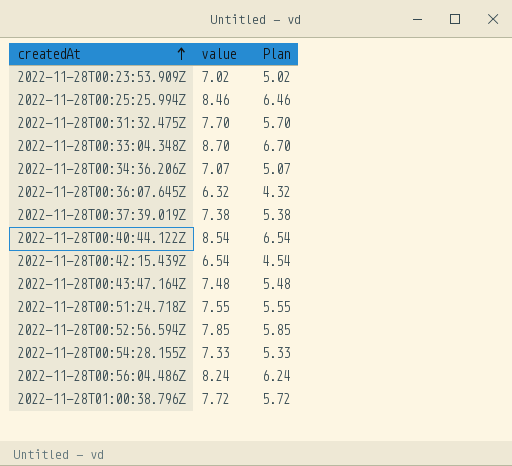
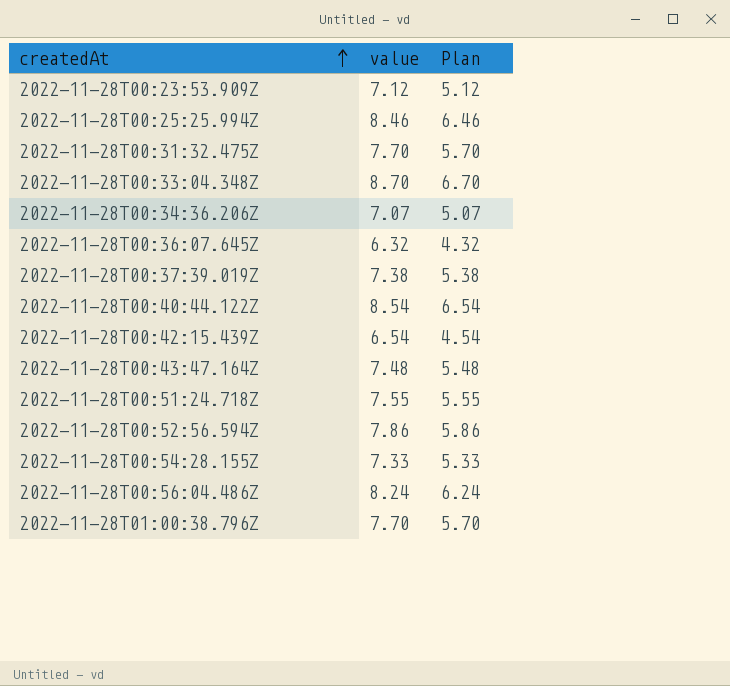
2022-11-28T00:23:53.909Z | value: 7.02 -> 7.12
2022-11-28T00:23:53.909Z | Plan: 5.02 -> 5.12
2022-11-28T00:52:56.594Z | value: 7.85 -> 7.86
2022-11-28T00:52:56.594Z | Plan: 5.85 -> 5.86
2022-11-28T01:00:38.796Z | value: 7.72 -> 7.70
2022-11-28T01:00:38.796Z | Plan: 5.72 -> 5.70

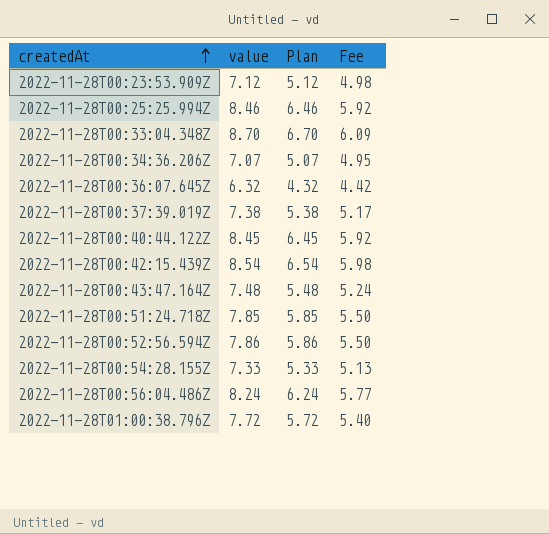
column Fee | formula: none -> [value] * 0.7
row 2022-11-28T00:31:32.475Z: 7.70 | 5.70 -> none
2022-11-28T00:40:44.122Z | value: 8.54 -> 8.45
2022-11-28T00:40:44.122Z | Plan: 6.54 -> 6.45
2022-11-28T00:42:15.439Z | value: 6.54 -> 8.54
2022-11-28T00:42:15.439Z | Plan: 4.54 -> 6.54
2022-11-28T00:51:24.718Z | value: 7.55 -> 7.85
2022-11-28T00:51:24.718Z | Plan: 5.55 -> 5.85
2022-11-28T01:00:38.796Z | value: 7.70 -> 7.72
2022-11-28T01:00:38.796Z | Plan: 5.70 -> 5.72

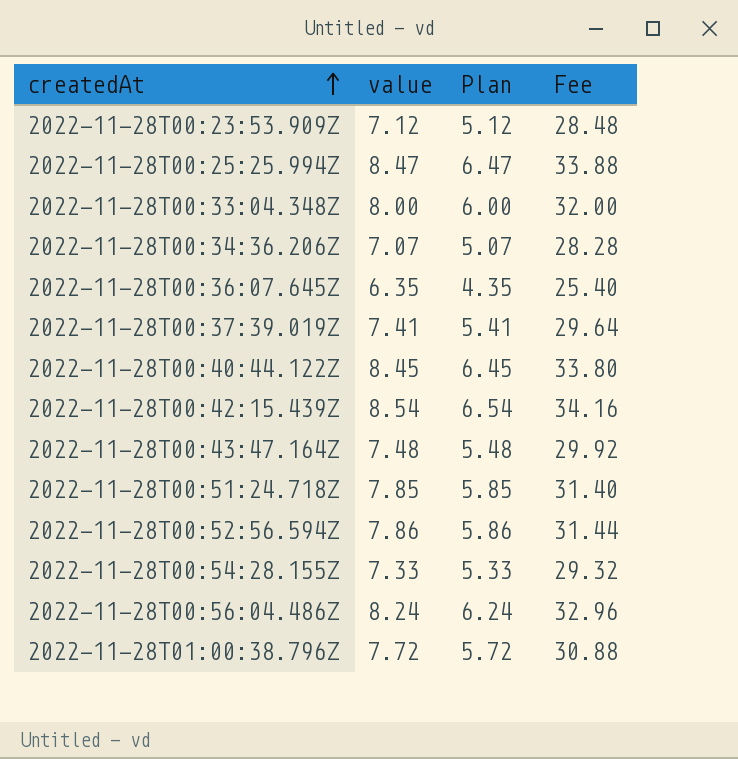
column Fee | formula: [value] * 0.7 -> [value] * 4
2022-11-28T00:25:25.994Z | value: 8.46 -> 8.47
2022-11-28T00:25:25.994Z | Plan: 6.46 -> 6.47
2022-11-28T00:33:04.348Z | value: 8.70 -> 8.00
2022-11-28T00:33:04.348Z | Plan: 6.70 -> 6.00
2022-11-28T00:36:07.645Z | value: 6.32 -> 6.35
2022-11-28T00:36:07.645Z | Plan: 4.32 -> 4.35
2022-11-28T00:37:39.019Z | value: 7.38 -> 7.41
2022-11-28T00:37:39.019Z | Plan: 5.38 -> 5.41

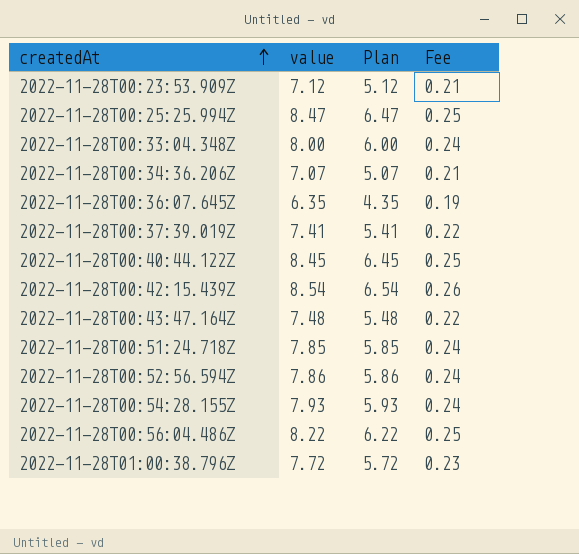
column Fee | formula: [value] * 4 -> [value] * 0.03
2022-11-28T00:54:28.155Z | value: 7.33 -> 7.93
2022-11-28T00:54:28.155Z | Plan: 5.33 -> 5.93
2022-11-28T00:56:04.486Z | value: 8.24 -> 8.22
2022-11-28T00:56:04.486Z | Plan: 6.24 -> 6.22

